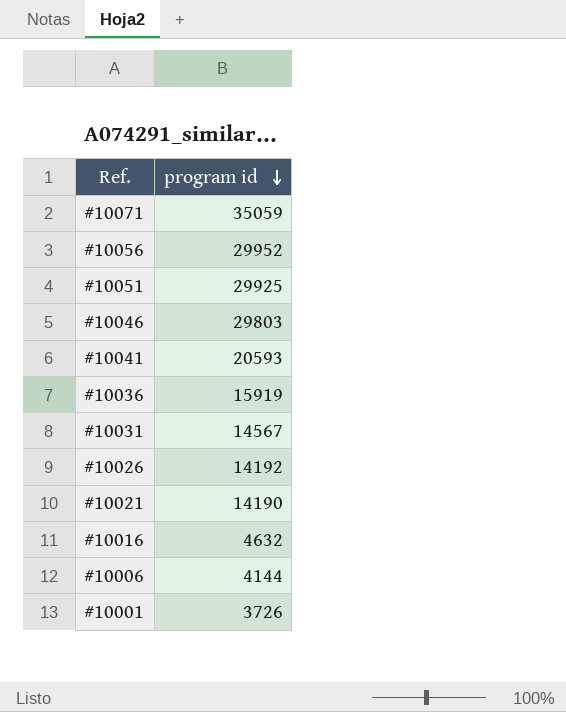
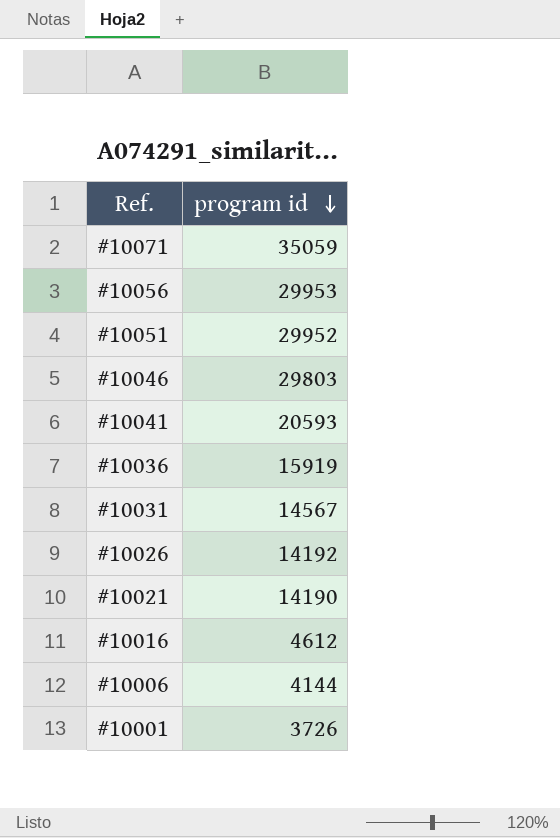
#10056 | program id: 29952 -> 29953
#10051 | program id: 29925 -> 29952
#10016 | program id: 4632 -> 4612

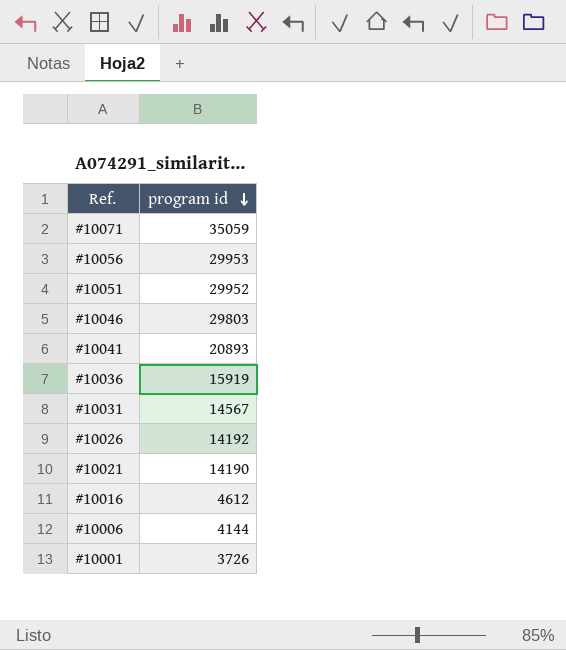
#10041 | program id: 20593 -> 20893

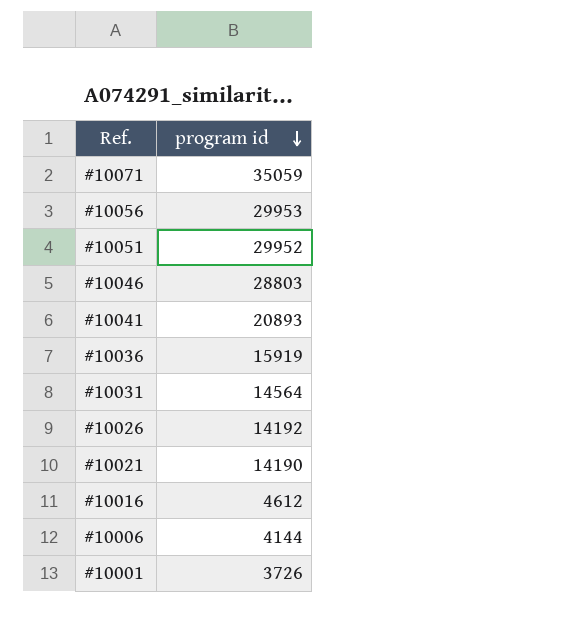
#10046 | program id: 29803 -> 28803
#10031 | program id: 14567 -> 14564

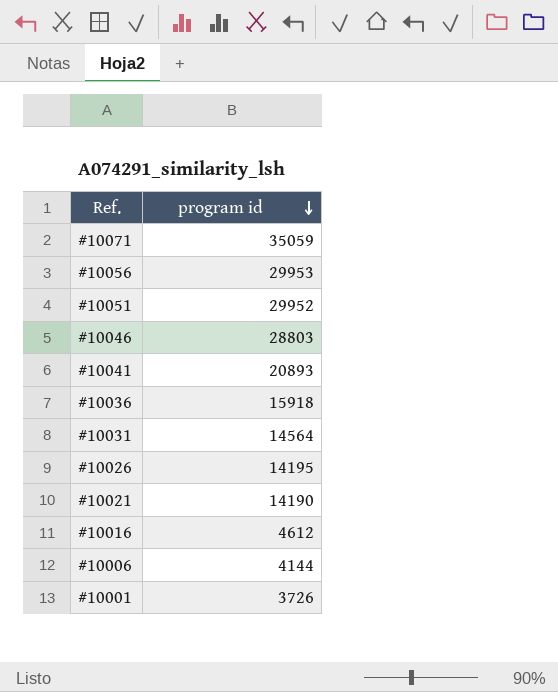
#10036 | program id: 15919 -> 15918
#10026 | program id: 14192 -> 14195

